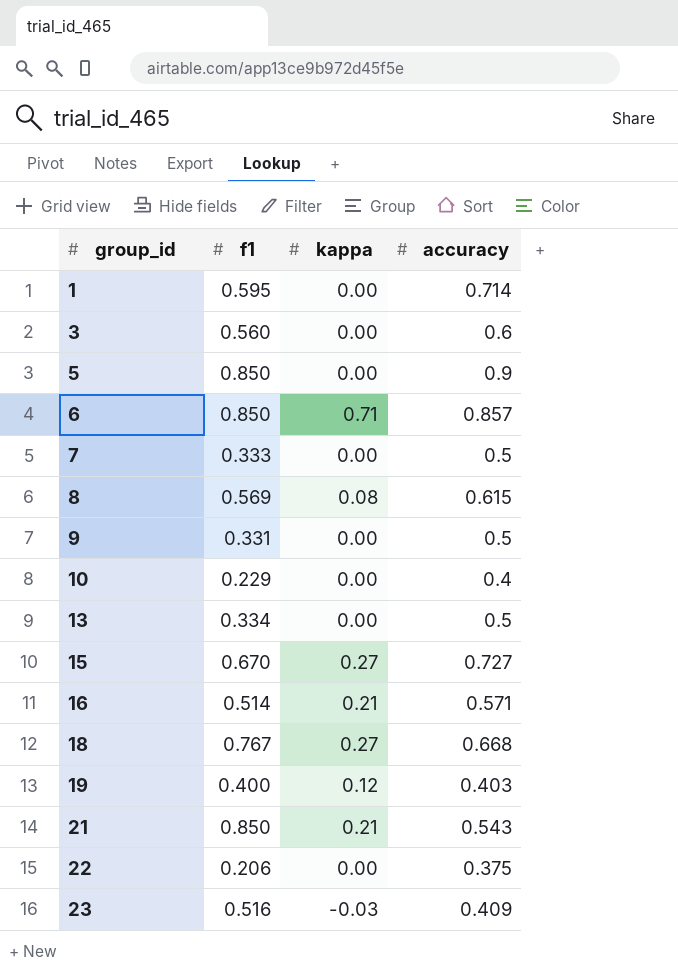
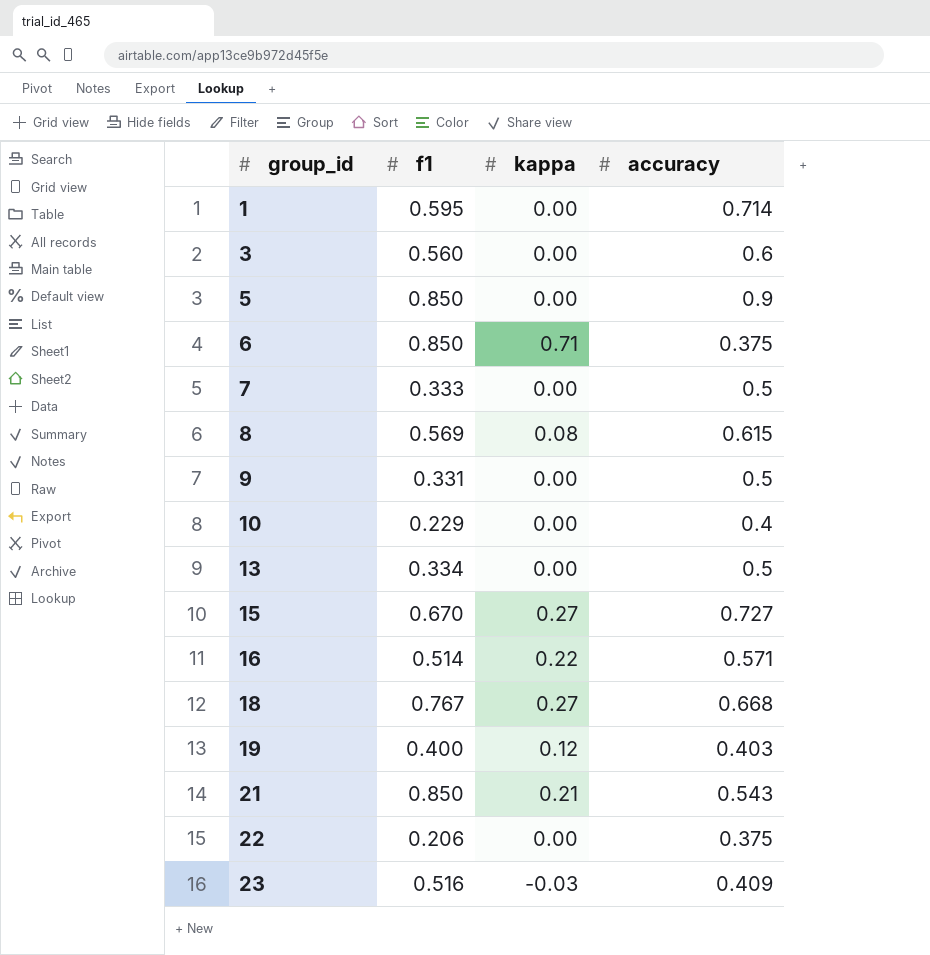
6 | accuracy: 0.857 -> 0.375
16 | kappa: 0.21 -> 0.22

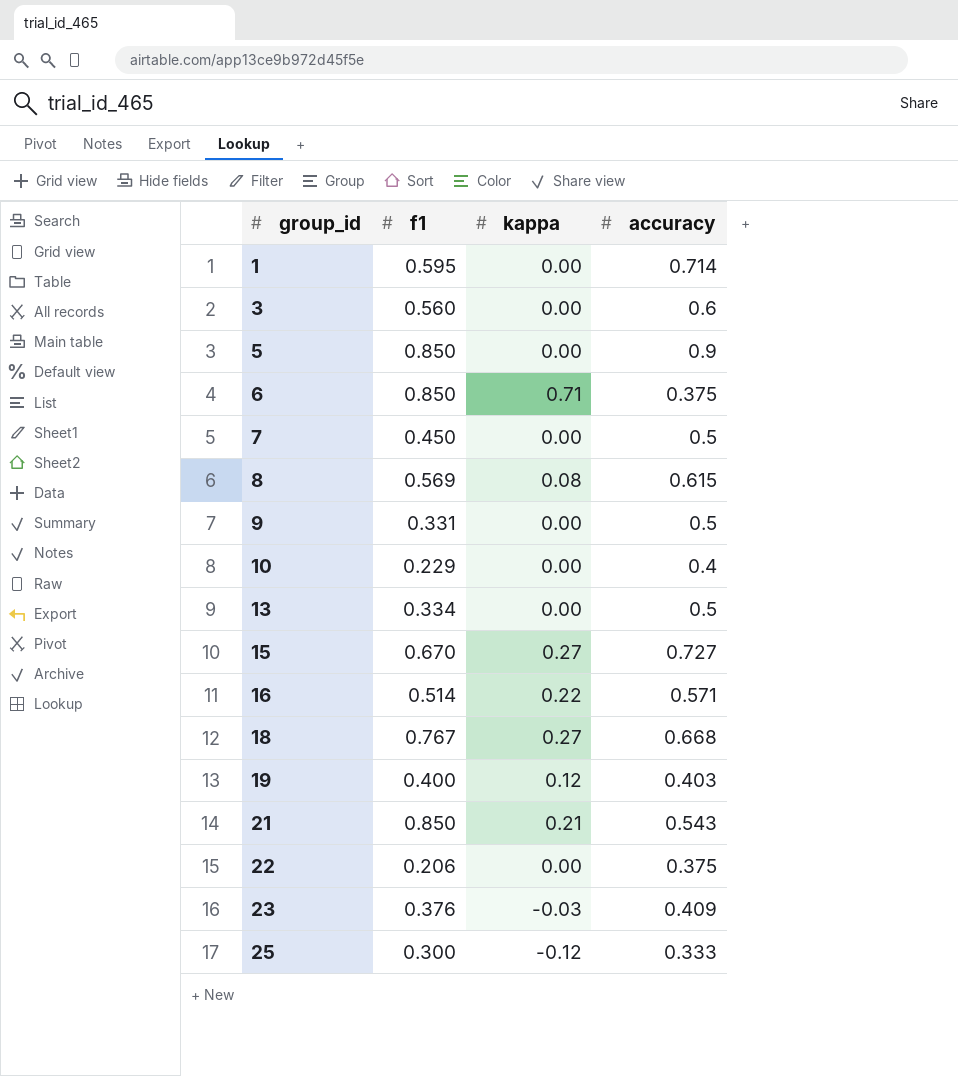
7 | f1: 0.333 -> 0.450
23 | f1: 0.516 -> 0.376
row 25: none -> 0.300 | -0.12 | 0.333

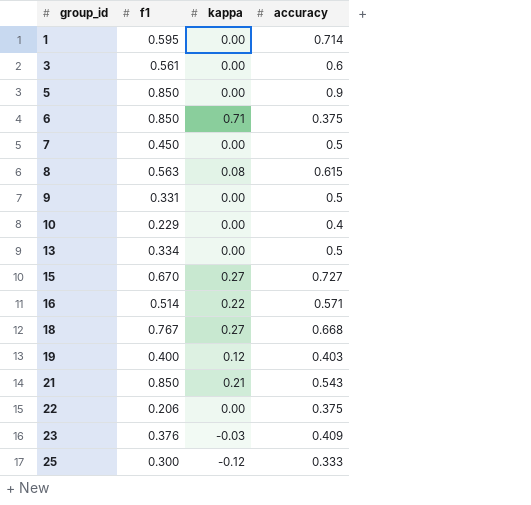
3 | f1: 0.560 -> 0.561
8 | f1: 0.569 -> 0.563

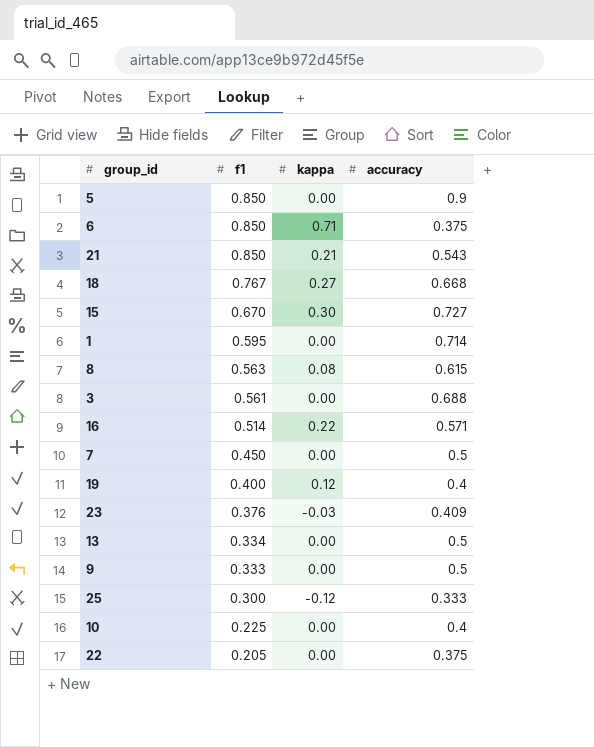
row order: group_id ascending -> f1 descending
15 | kappa: 0.27 -> 0.30
3 | accuracy: 0.6 -> 0.688
19 | accuracy: 0.403 -> 0.4
9 | f1: 0.331 -> 0.333
10 | f1: 0.229 -> 0.225
22 | f1: 0.206 -> 0.205

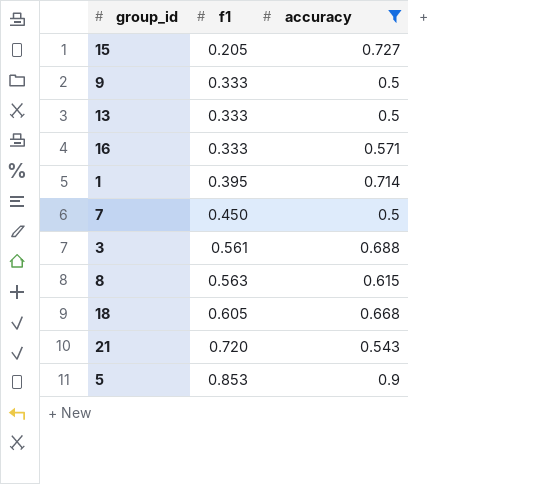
filter: none -> accuracy >= 0.5
row order: f1 descending -> f1 ascending
column kappa | position: 3 -> none
15 | f1: 0.670 -> 0.205
13 | f1: 0.334 -> 0.333
16 | f1: 0.514 -> 0.333
1 | f1: 0.595 -> 0.395
18 | f1: 0.767 -> 0.605
21 | f1: 0.850 -> 0.720
5 | f1: 0.850 -> 0.853

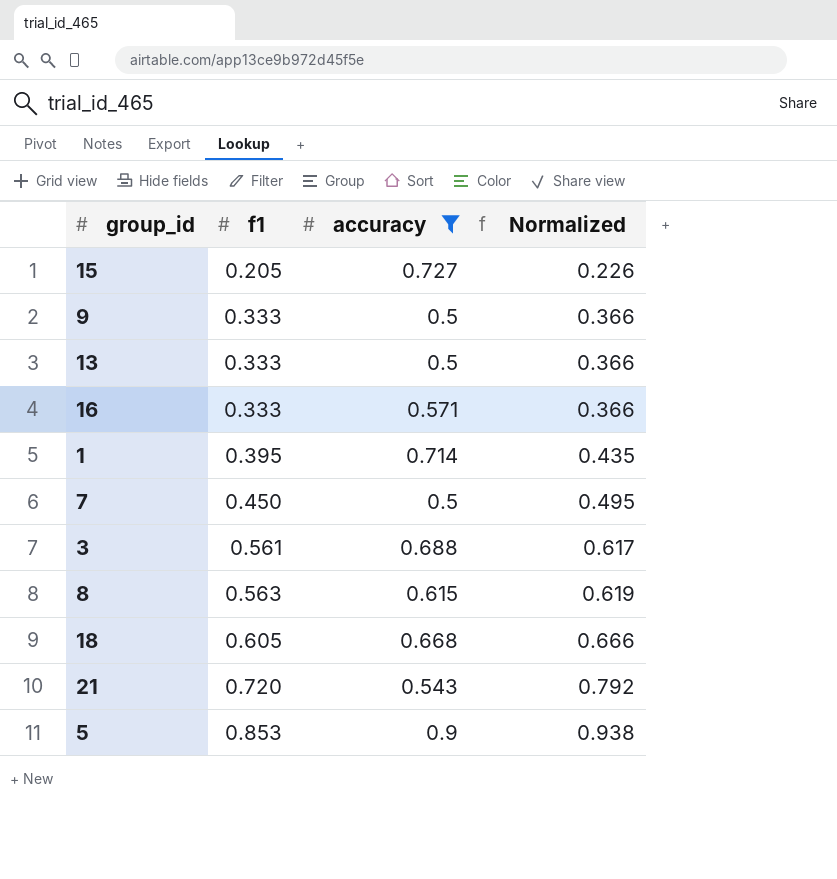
column Normalized | formula: none -> [f1] * 1.1

